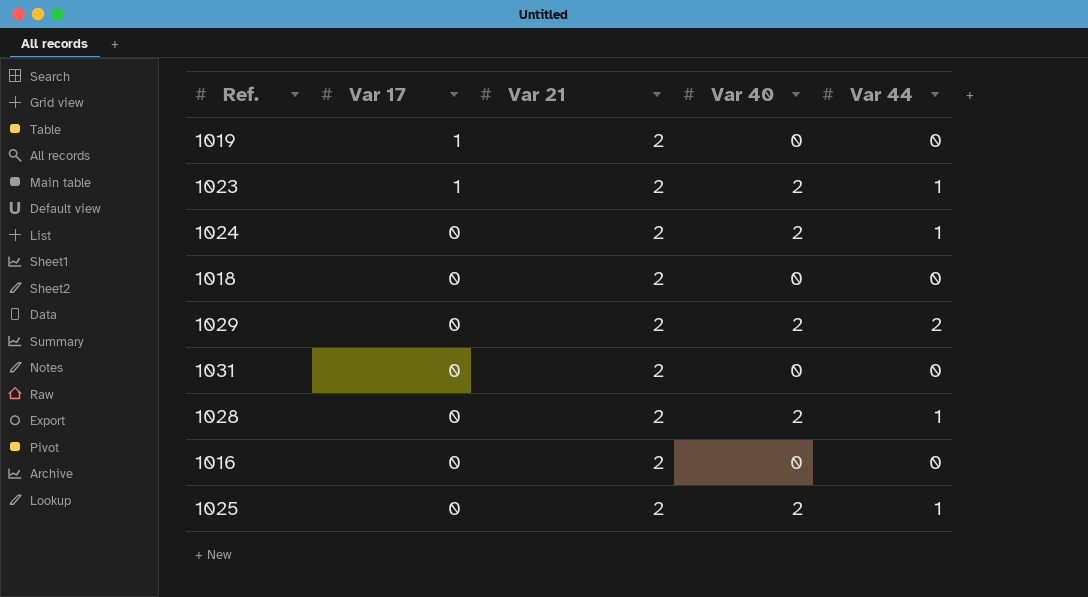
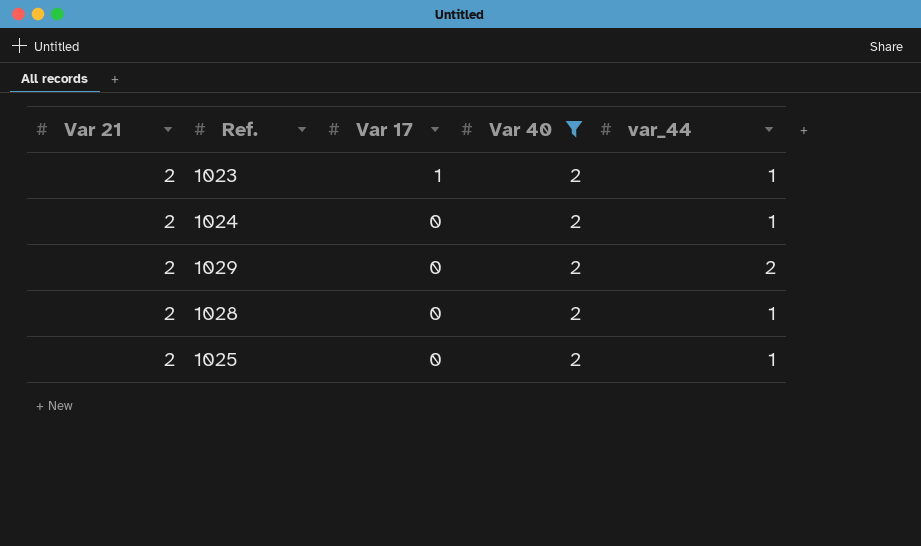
filter: none -> Var 40 = 2
column Var 21 | position: 3 -> 1
column name: Var 44 -> var_44

